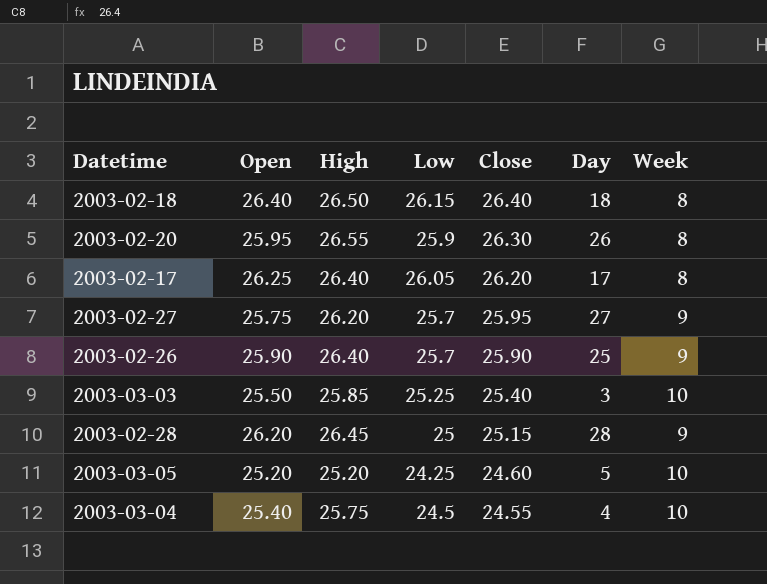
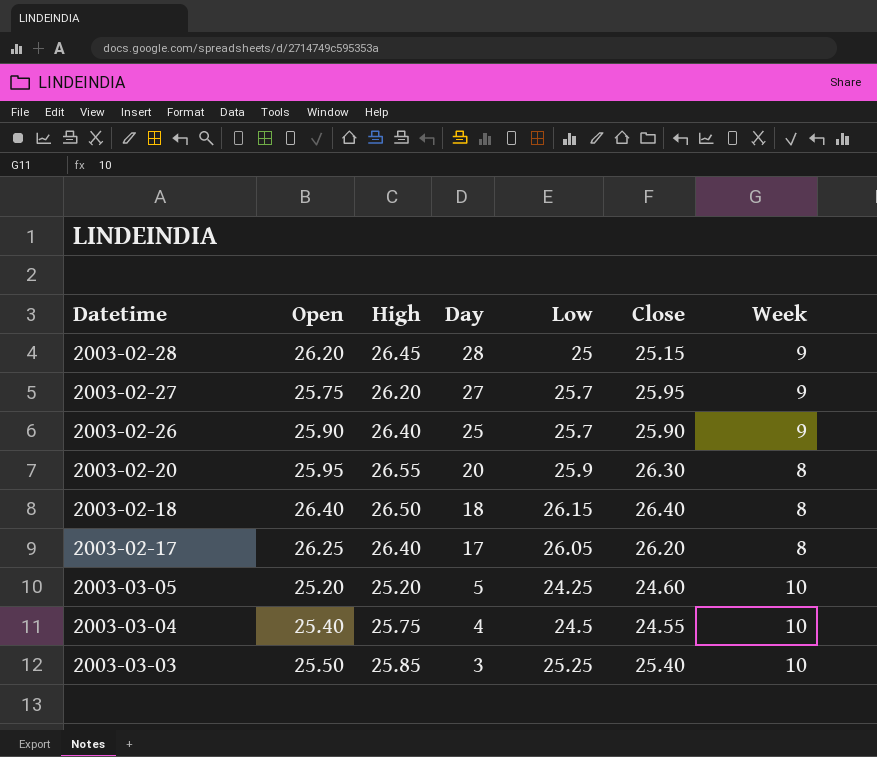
row order: Close descending -> Day descending
column Day | position: 6 -> 4
2003-02-20 | Day: 26 -> 20

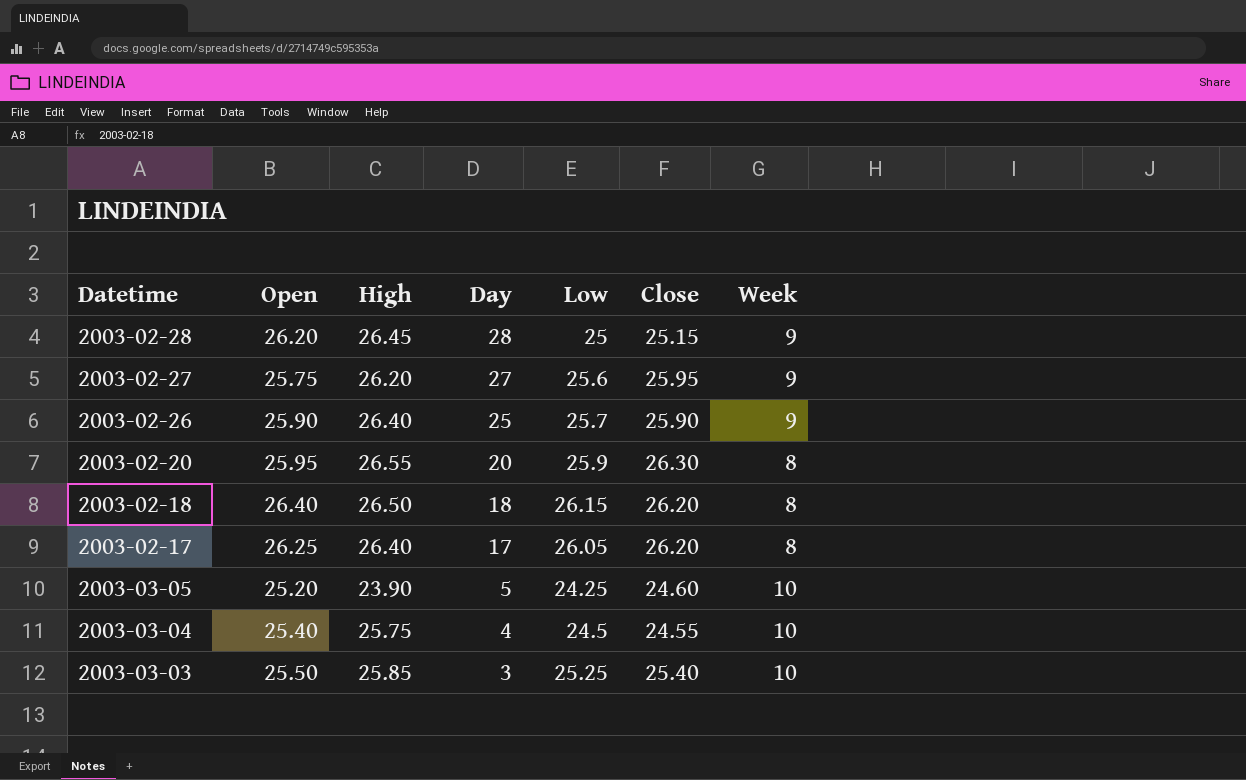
2003-02-27 | Low: 25.7 -> 25.6
2003-02-18 | Close: 26.40 -> 26.20
2003-03-05 | High: 25.20 -> 23.90

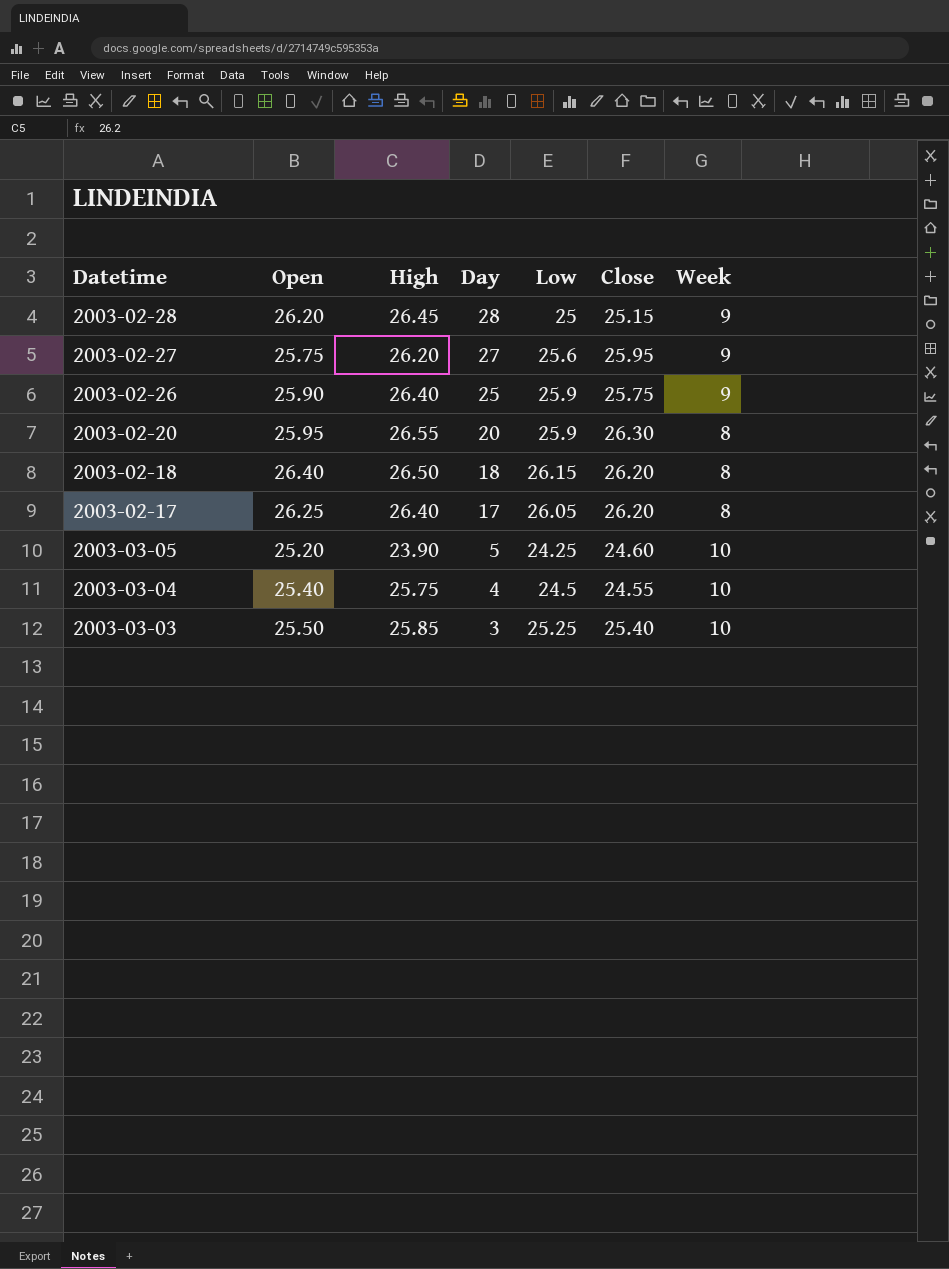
2003-02-26 | Low: 25.7 -> 25.9
2003-02-26 | Close: 25.90 -> 25.75

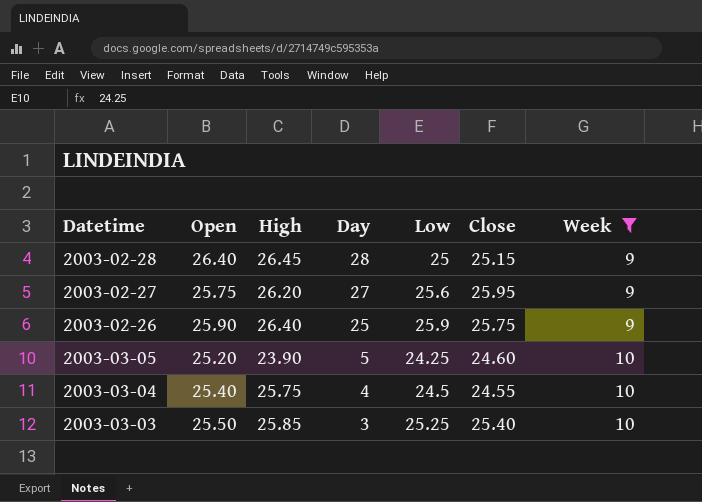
filter: none -> Week != 8
2003-02-28 | Open: 26.20 -> 26.40

